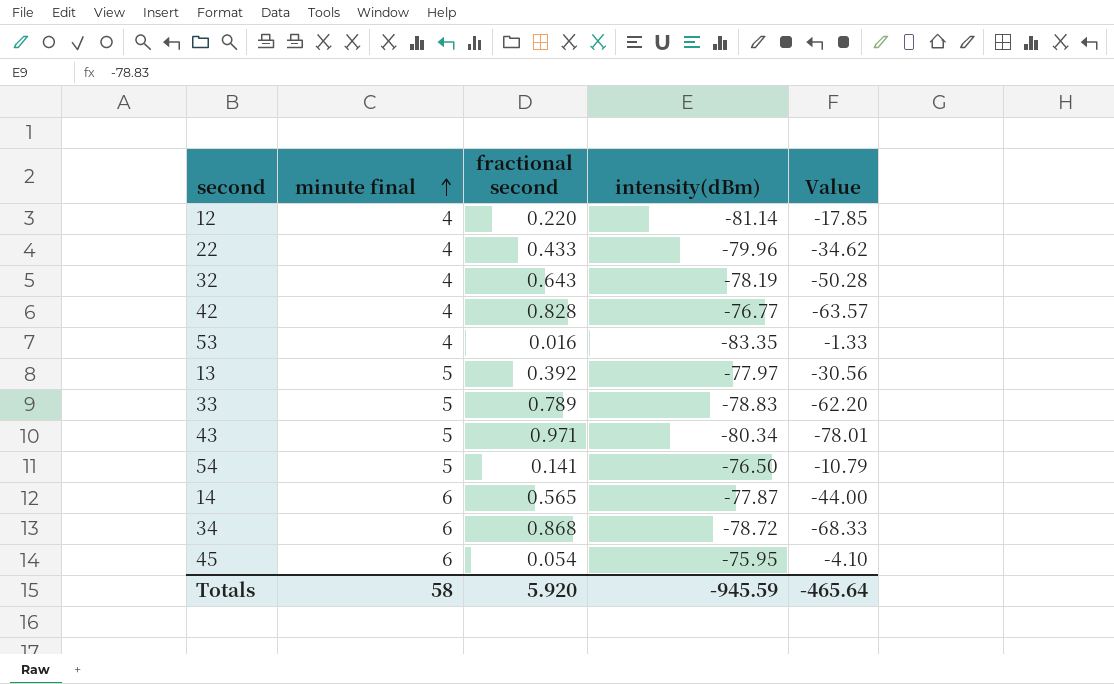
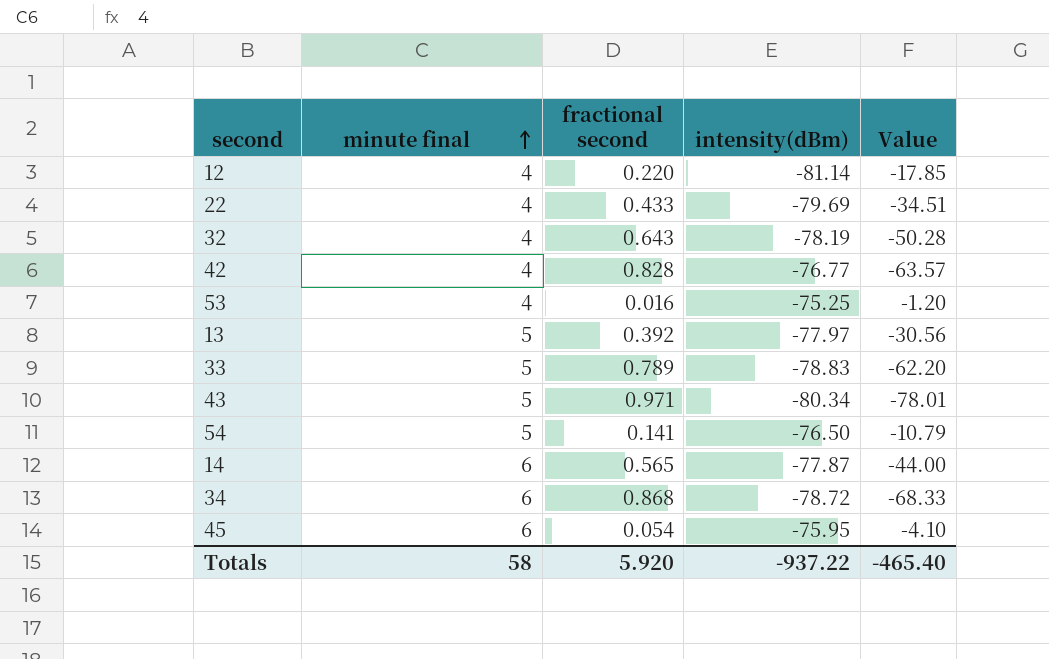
22 | intensity(dBm): -79.96 -> -79.69
22 | Value: -34.62 -> -34.51
53 | intensity(dBm): -83.35 -> -75.25
53 | Value: -1.33 -> -1.20
Totals | intensity(dBm): -945.59 -> -937.22
Totals | Value: -465.64 -> -465.40

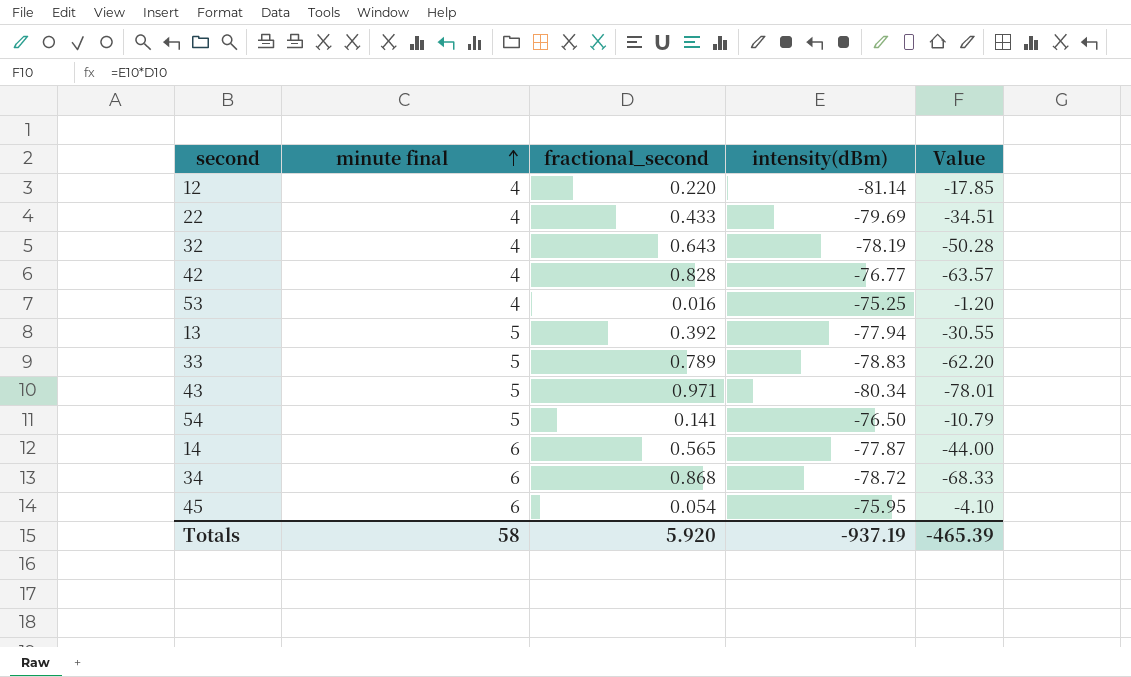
column name: fractional second -> fractional_second
13 | intensity(dBm): -77.97 -> -77.94
13 | Value: -30.56 -> -30.55
Totals | intensity(dBm): -937.22 -> -937.19
Totals | Value: -465.40 -> -465.39

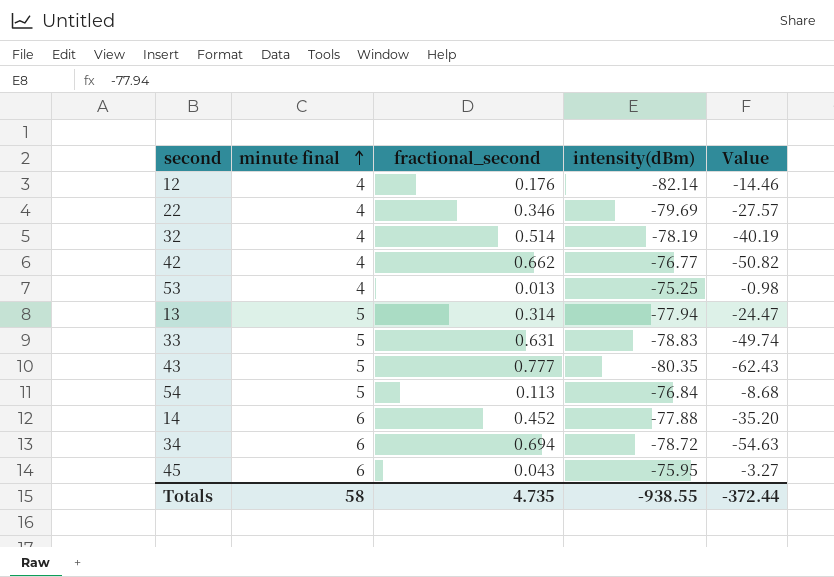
12 | fractional_second: 0.220 -> 0.176
12 | intensity(dBm): -81.14 -> -82.14
12 | Value: -17.85 -> -14.46
22 | fractional_second: 0.433 -> 0.346
22 | Value: -34.51 -> -27.57
32 | fractional_second: 0.643 -> 0.514
32 | Value: -50.28 -> -40.19
42 | fractional_second: 0.828 -> 0.662
42 | Value: -63.57 -> -50.82
53 | fractional_second: 0.016 -> 0.013
53 | Value: -1.20 -> -0.98
13 | fractional_second: 0.392 -> 0.314
13 | Value: -30.55 -> -24.47
33 | fractional_second: 0.789 -> 0.631
33 | Value: -62.20 -> -49.74
43 | fractional_second: 0.971 -> 0.777
43 | intensity(dBm): -80.34 -> -80.35
43 | Value: -78.01 -> -62.43
54 | fractional_second: 0.141 -> 0.113
54 | intensity(dBm): -76.50 -> -76.84
54 | Value: -10.79 -> -8.68
14 | fractional_second: 0.565 -> 0.452
14 | intensity(dBm): -77.87 -> -77.88
14 | Value: -44.00 -> -35.20
34 | fractional_second: 0.868 -> 0.694
34 | Value: -68.33 -> -54.63
45 | fractional_second: 0.054 -> 0.043
45 | Value: -4.10 -> -3.27
Totals | fractional_second: 5.920 -> 4.735
Totals | intensity(dBm): -937.19 -> -938.55
Totals | Value: -465.39 -> -372.44

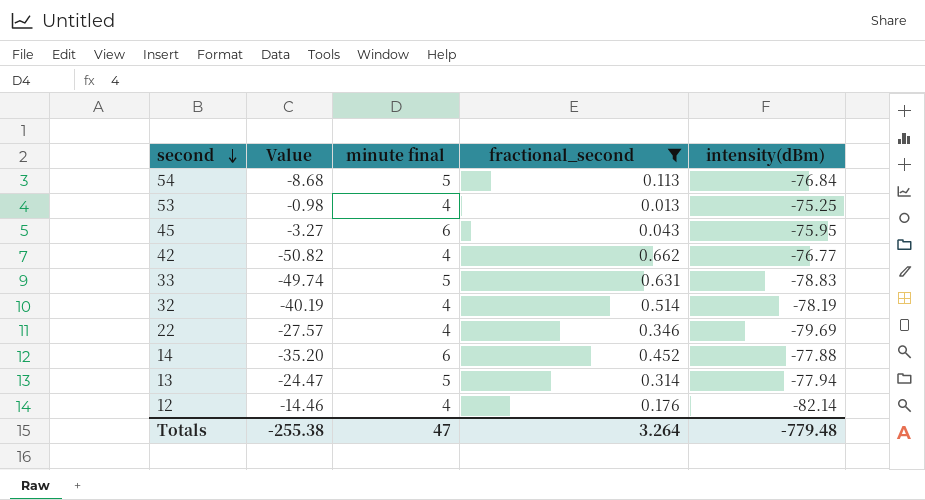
filter: none -> fractional_second <= 0.662
row order: minute final ascending -> second descending
column Value | position: 5 -> 2
Totals | Value: -372.44 -> -255.38
Totals | minute final: 58 -> 47
Totals | fractional_second: 4.735 -> 3.264
Totals | intensity(dBm): -938.55 -> -779.48

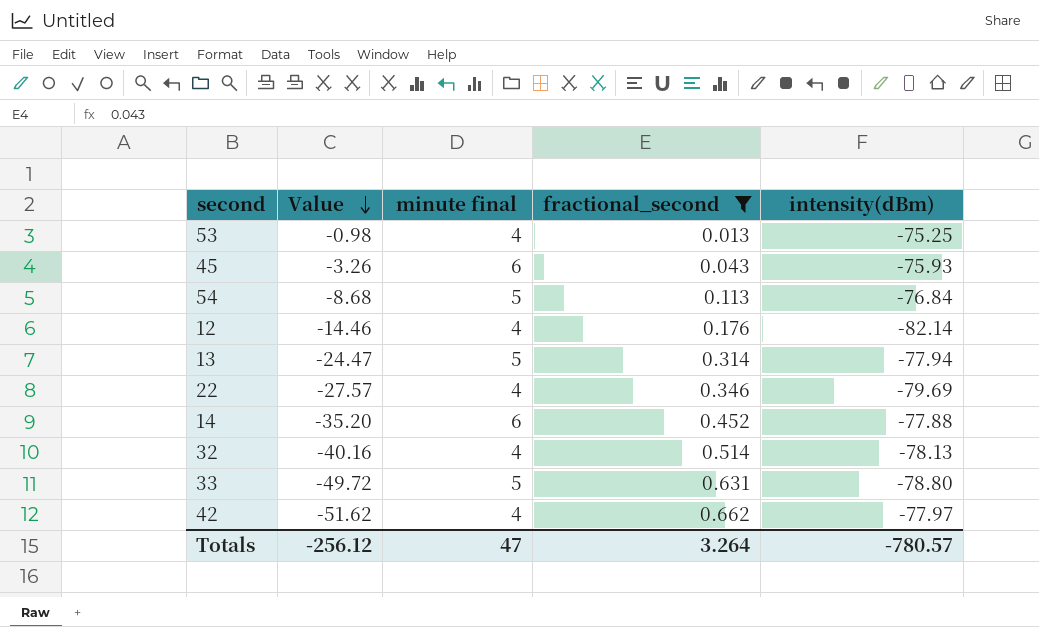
row order: second descending -> Value descending
45 | Value: -3.27 -> -3.26
45 | intensity(dBm): -75.95 -> -75.93
32 | Value: -40.19 -> -40.16
32 | intensity(dBm): -78.19 -> -78.13
33 | Value: -49.74 -> -49.72
33 | intensity(dBm): -78.83 -> -78.80
42 | Value: -50.82 -> -51.62
42 | intensity(dBm): -76.77 -> -77.97
Totals | Value: -255.38 -> -256.12
Totals | intensity(dBm): -779.48 -> -780.57

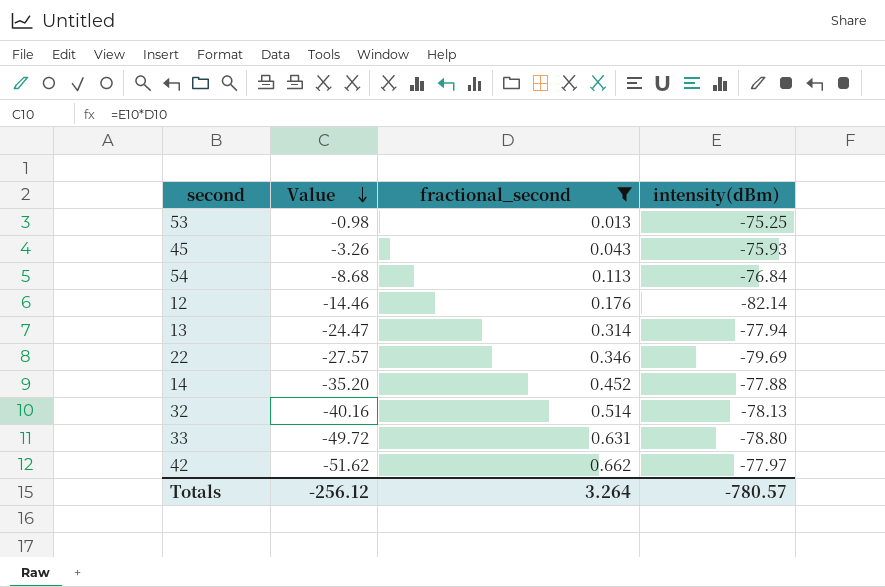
column minute final | position: 3 -> none

